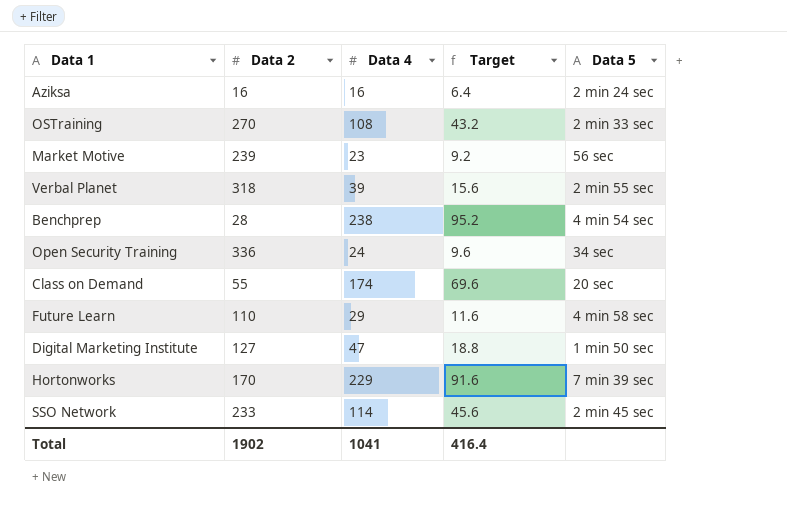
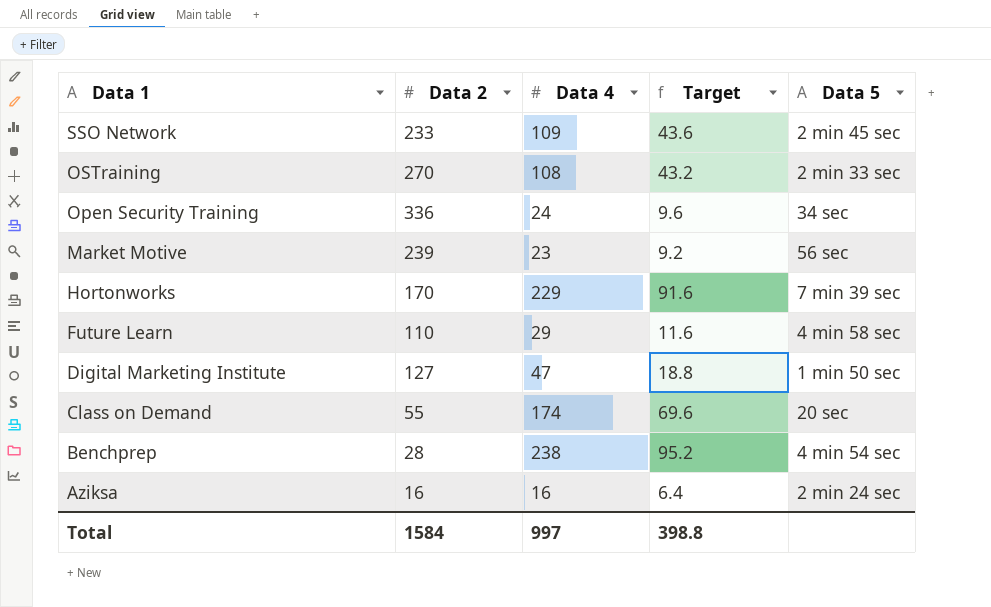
row order: none -> Data 1 descending
row Verbal Planet: 318 | 39 | 15.6 | 2 min 55 sec -> none
SSO Network | Data 4: 114 -> 109
SSO Network | Target: 45.6 -> 43.6
Total | Data 2: 1902 -> 1584
Total | Data 4: 1041 -> 997
Total | Target: 416.4 -> 398.8

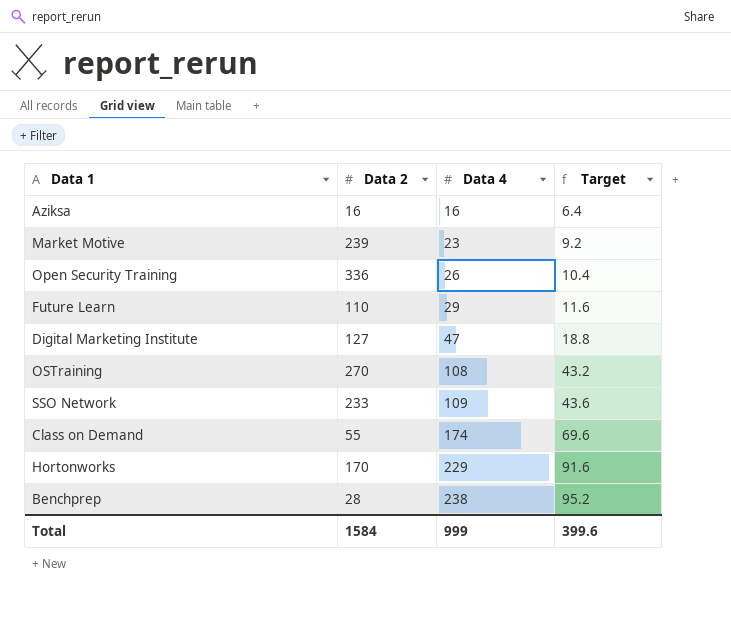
row order: Data 1 descending -> Data 4 ascending
column Data 5 | position: 5 -> none
Open Security Training | Data 4: 24 -> 26
Open Security Training | Target: 9.6 -> 10.4
Total | Data 4: 997 -> 999
Total | Target: 398.8 -> 399.6

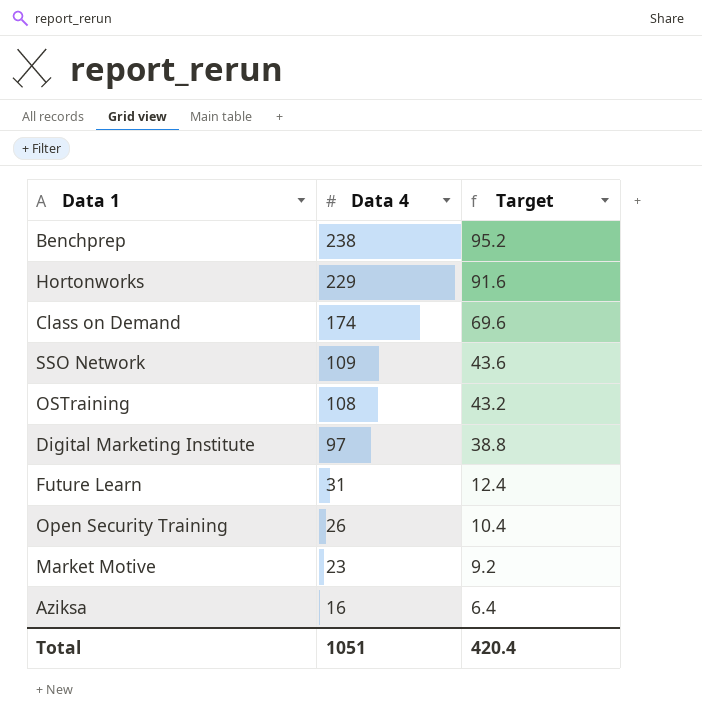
row order: Data 4 ascending -> Data 4 descending
column Data 2 | position: 2 -> none
Digital Marketing Institute | Data 4: 47 -> 97
Digital Marketing Institute | Target: 18.8 -> 38.8
Future Learn | Data 4: 29 -> 31
Future Learn | Target: 11.6 -> 12.4
Total | Data 4: 999 -> 1051
Total | Target: 399.6 -> 420.4

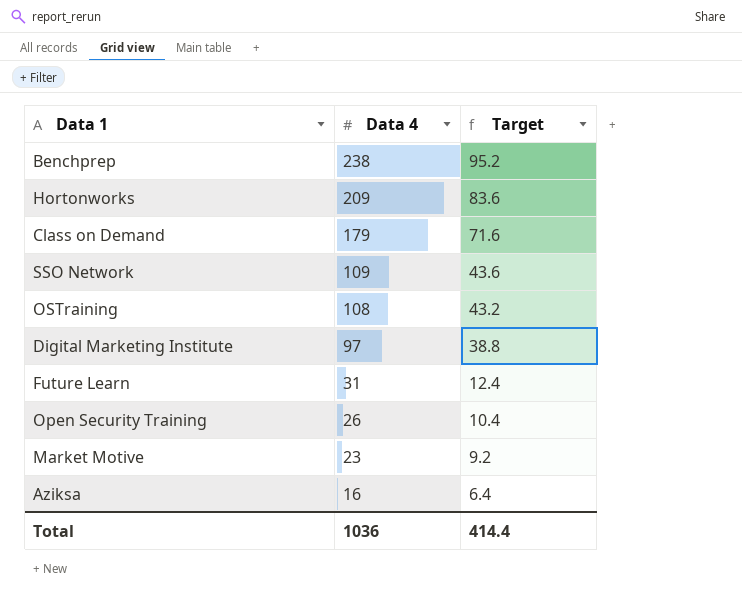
Hortonworks | Data 4: 229 -> 209
Hortonworks | Target: 91.6 -> 83.6
Class on Demand | Data 4: 174 -> 179
Class on Demand | Target: 69.6 -> 71.6
Total | Data 4: 1051 -> 1036
Total | Target: 420.4 -> 414.4

